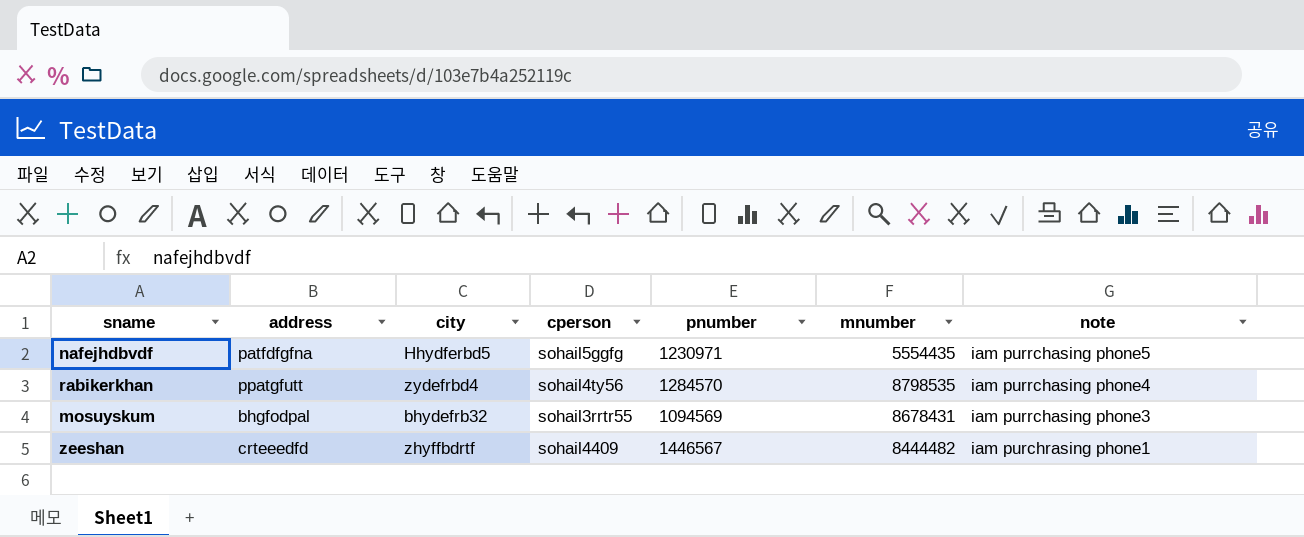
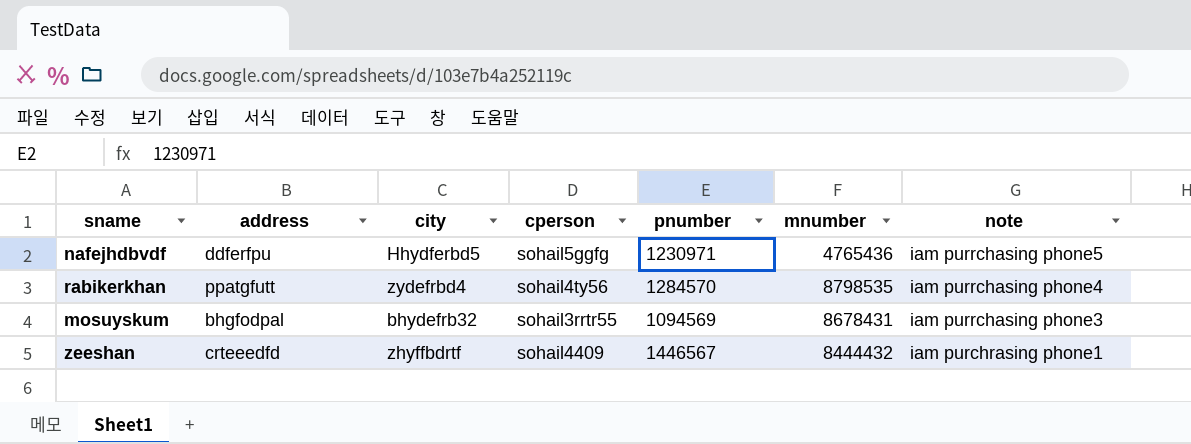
nafejhdbvdf | address: patfdfgfna -> ddferfpu
nafejhdbvdf | mnumber: 5554435 -> 4765436
zeeshan | mnumber: 8444482 -> 8444432

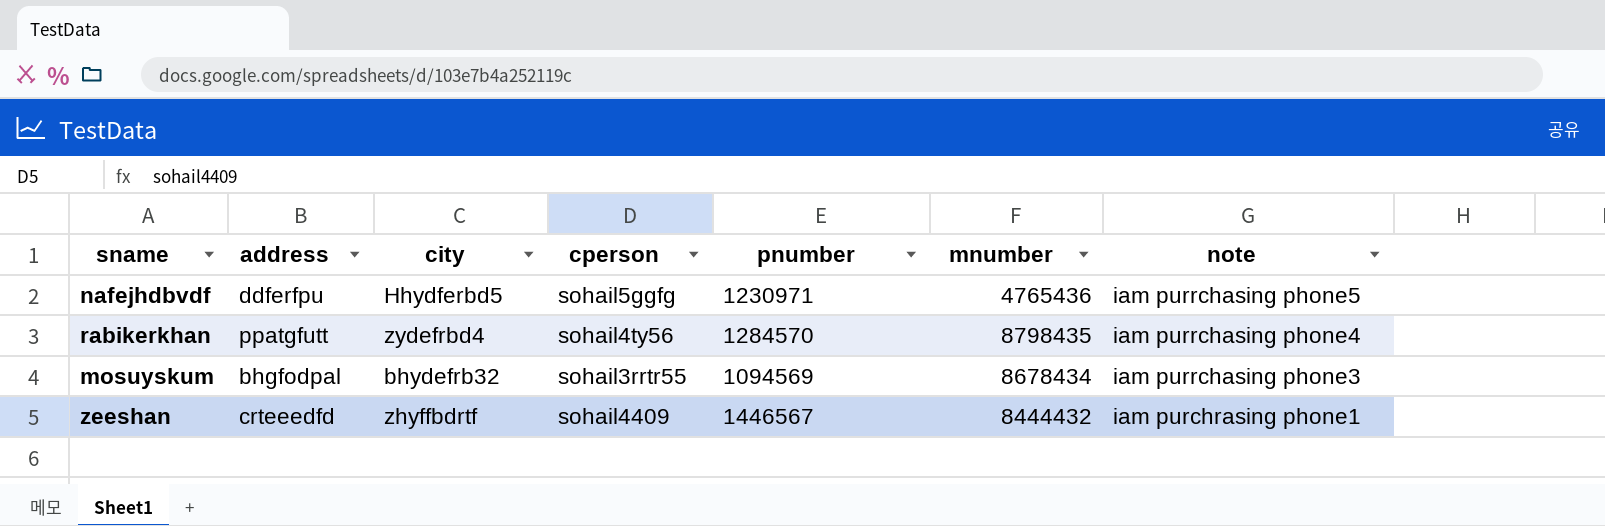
rabikerkhan | mnumber: 8798535 -> 8798435
mosuyskum | mnumber: 8678431 -> 8678434

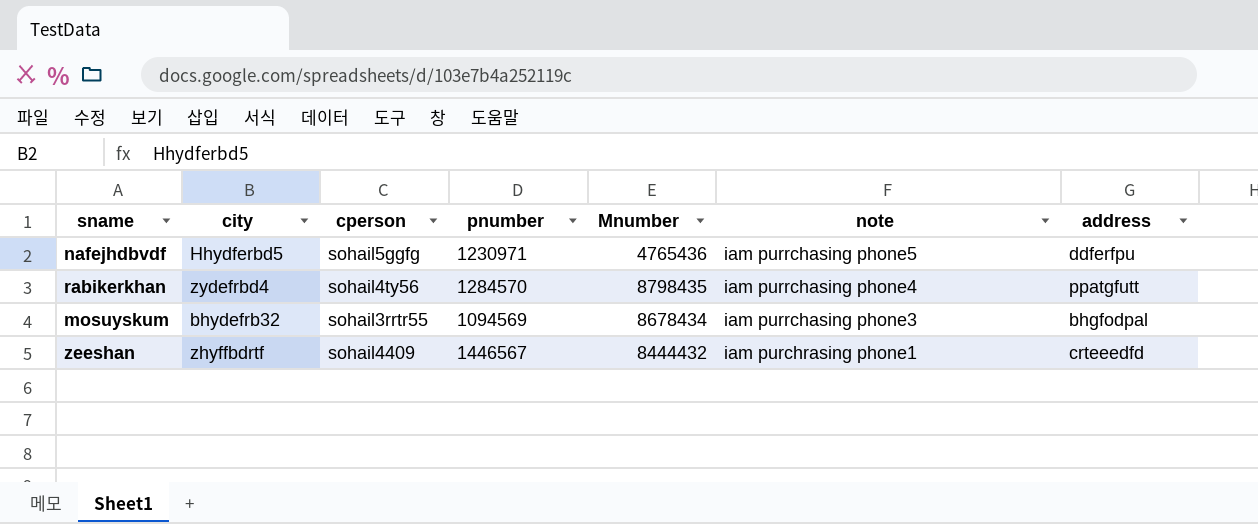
column name: mnumber -> Mnumber
column address | position: 2 -> 7

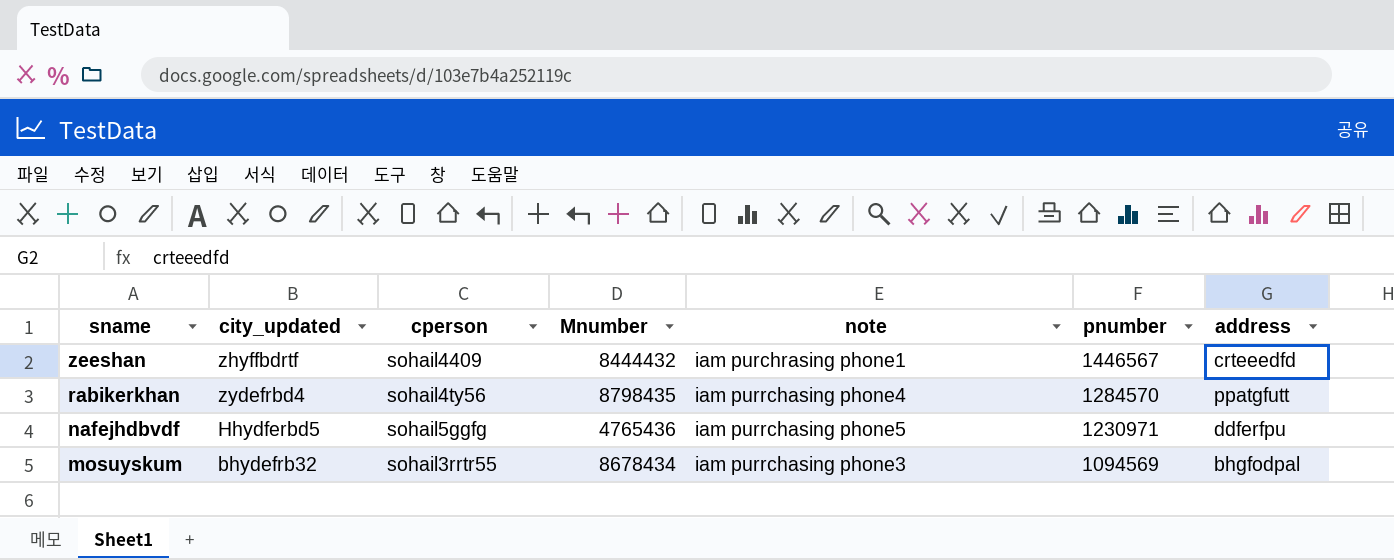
row order: note descending -> sname descending
column name: city -> city_updated
column pnumber | position: 4 -> 6

